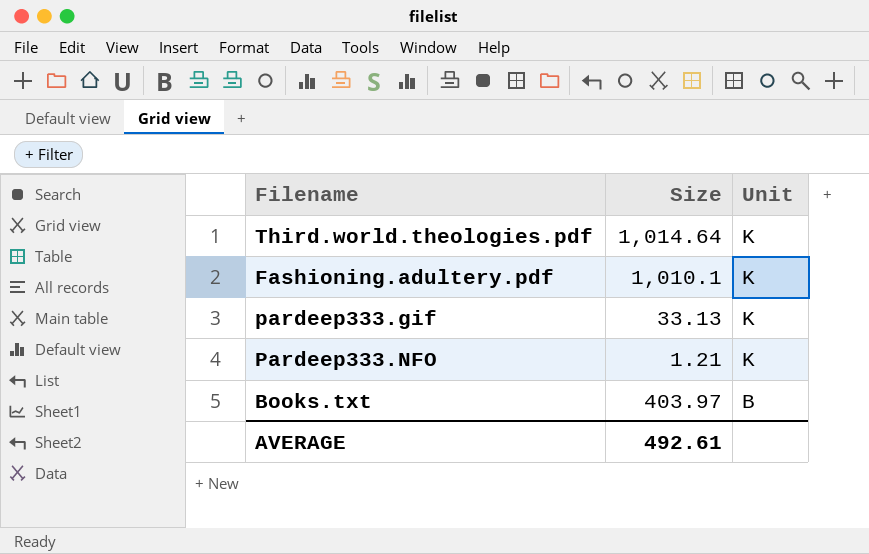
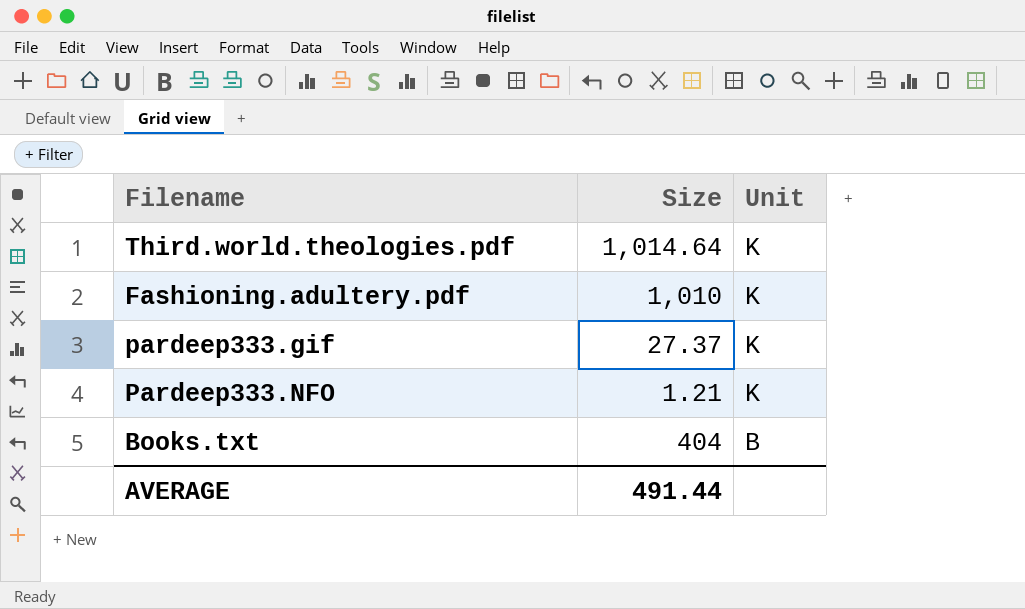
Fashioning.adultery.pdf | Size: 1,010.1 -> 1,010
pardeep333.gif | Size: 33.13 -> 27.37
Books.txt | Size: 403.97 -> 404
AVERAGE | Size: 492.61 -> 491.44

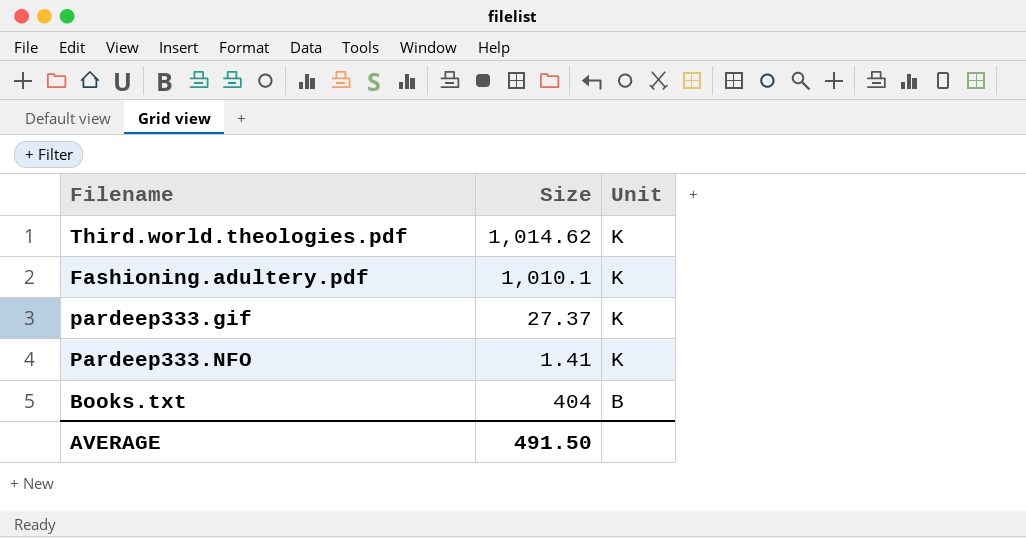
Third.world.theologies.pdf | Size: 1,014.64 -> 1,014.62
Fashioning.adultery.pdf | Size: 1,010 -> 1,010.1
Pardeep333.NFO | Size: 1.21 -> 1.41
AVERAGE | Size: 491.44 -> 491.50

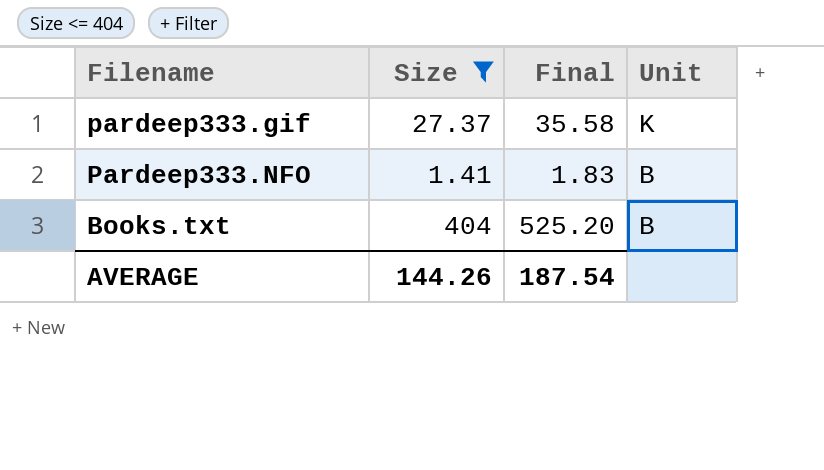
filter: none -> Size <= 404
column Final | formula: none -> [Size] * 1.3
Pardeep333.NFO | Unit: K -> B
AVERAGE | Size: 491.50 -> 144.26

